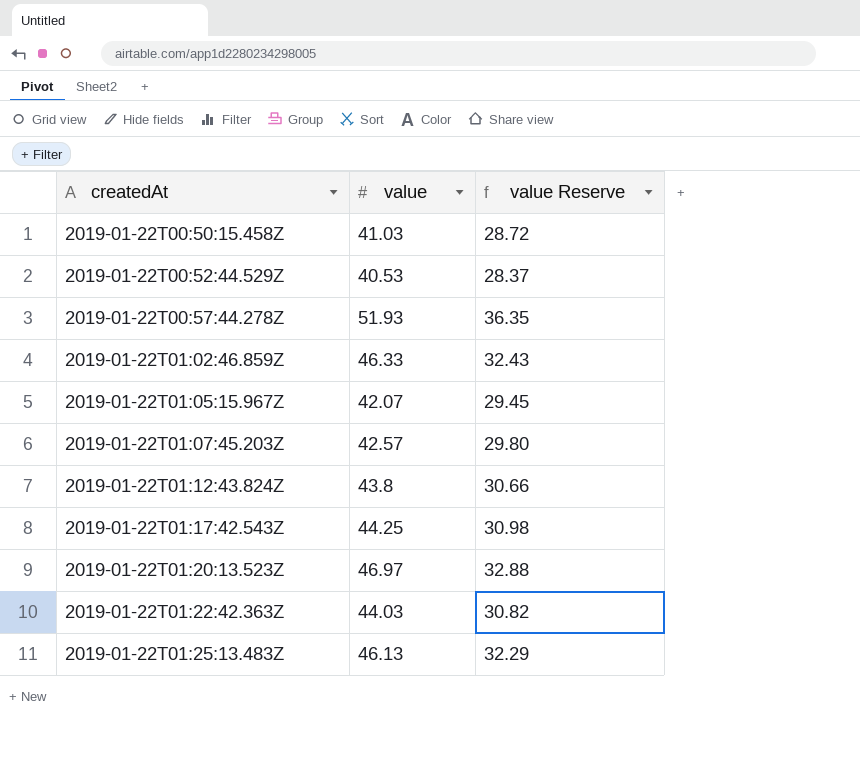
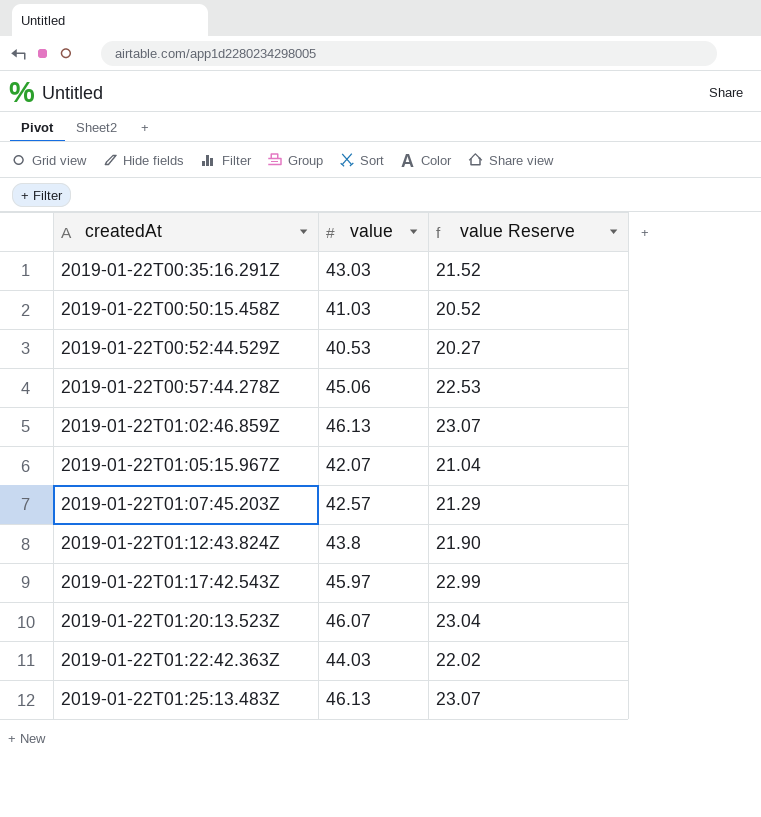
column value Reserve | formula: [value] * 0.7 -> [value] * 0.5
row 2019-01-22T00:35:16.291Z: none -> 43.03 | 21.52
2019-01-22T00:57:44.278Z | value: 51.93 -> 45.06
2019-01-22T01:02:46.859Z | value: 46.33 -> 46.13
2019-01-22T01:17:42.543Z | value: 44.25 -> 45.97
2019-01-22T01:20:13.523Z | value: 46.97 -> 46.07

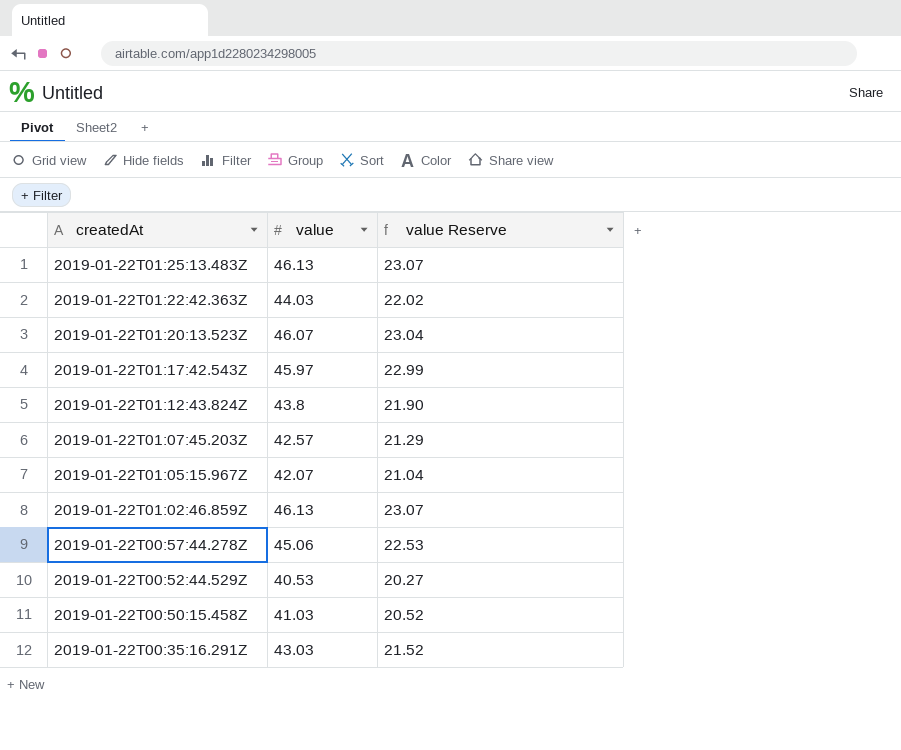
row order: createdAt ascending -> createdAt descending

